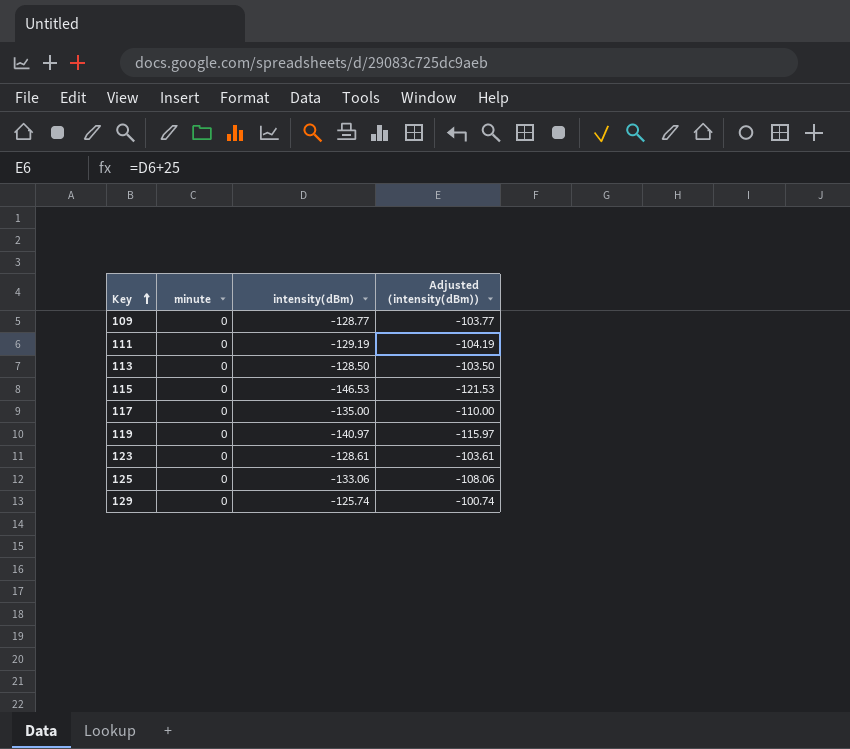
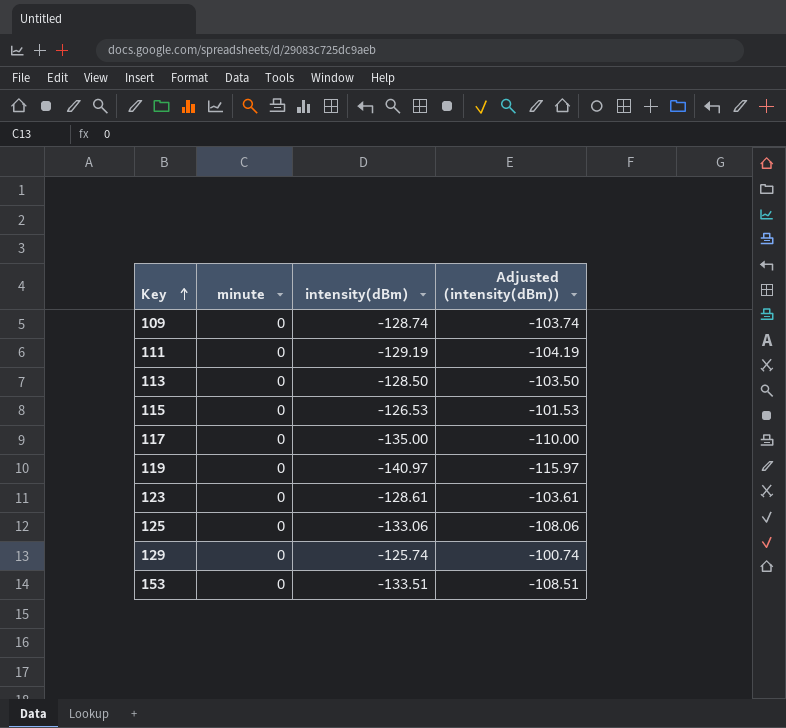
109 | intensity(dBm): -128.77 -> -128.74
109 | Adjusted (intensity(dBm)): -103.77 -> -103.74
115 | intensity(dBm): -146.53 -> -126.53
115 | Adjusted (intensity(dBm)): -121.53 -> -101.53
row 153: none -> 0 | -133.51 | -108.51

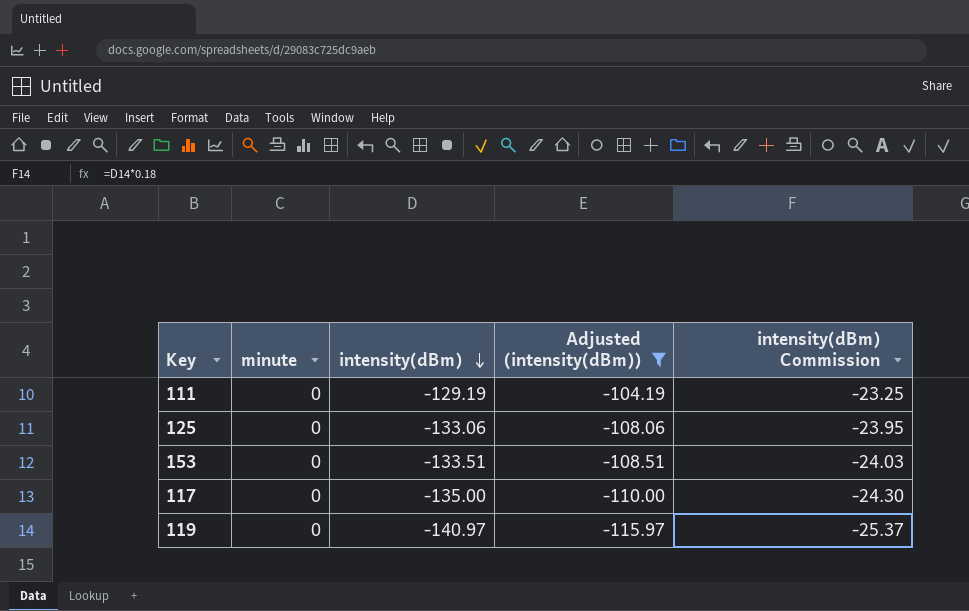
filter: none -> Adjusted (intensity(dBm)) <= -104.19
row order: Key ascending -> intensity(dBm) descending
column intensity(dBm) Commission | formula: none -> [intensity(dBm)] * 0.18

